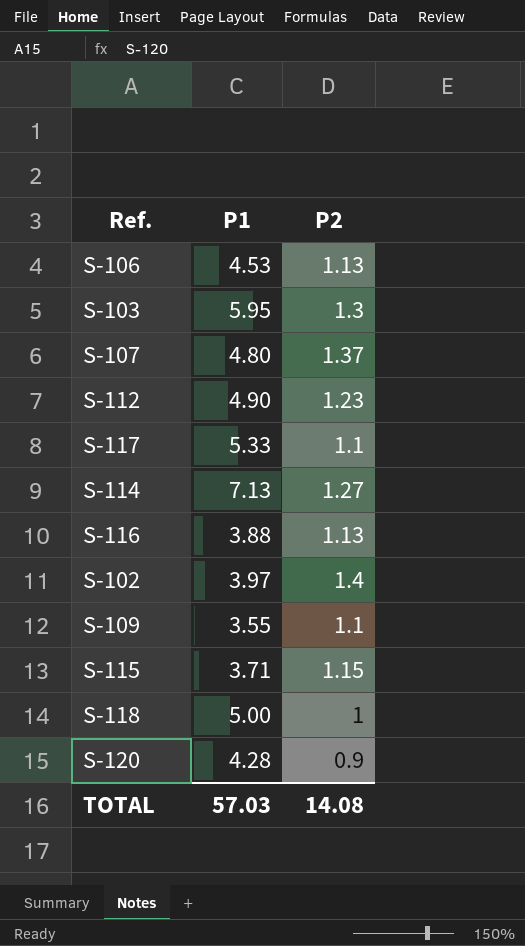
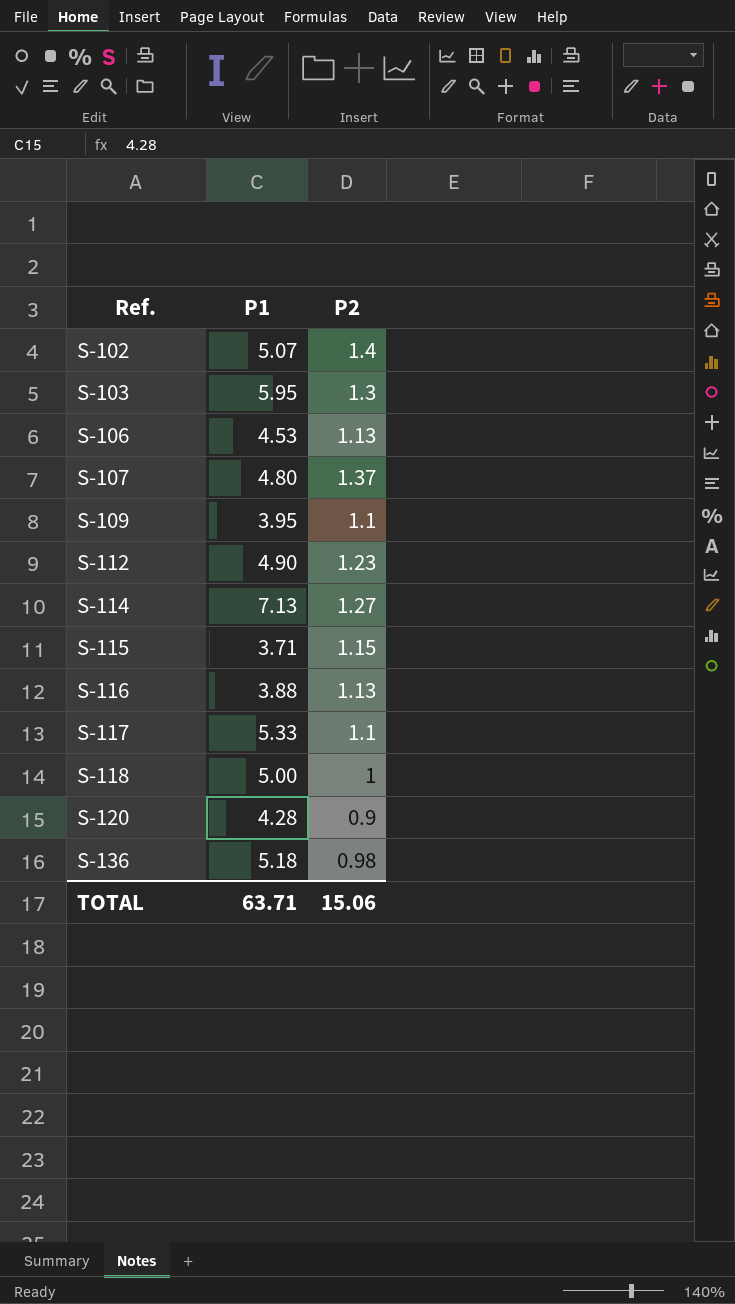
row order: none -> Ref. ascending
S-102 | P1: 3.97 -> 5.07
S-109 | P1: 3.55 -> 3.95
row S-136: none -> 5.18 | 0.98
TOTAL | P1: 57.03 -> 63.71
TOTAL | P2: 14.08 -> 15.06

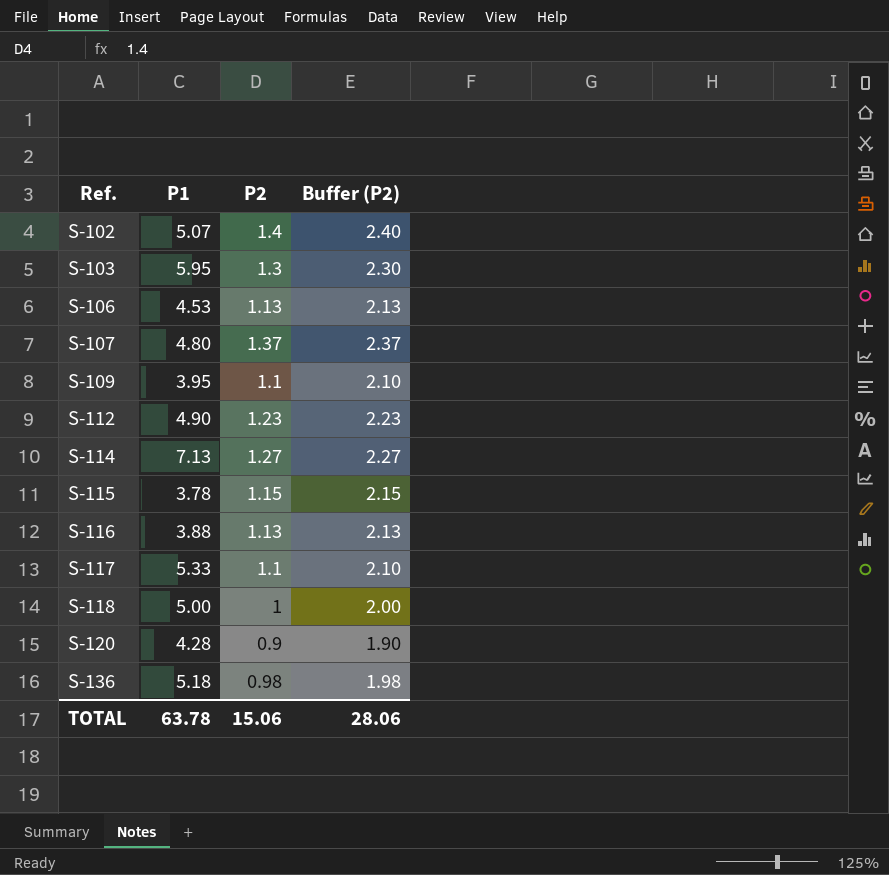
column Buffer (P2) | formula: none -> [P2] + 1
S-115 | P1: 3.71 -> 3.78
TOTAL | P1: 63.71 -> 63.78

